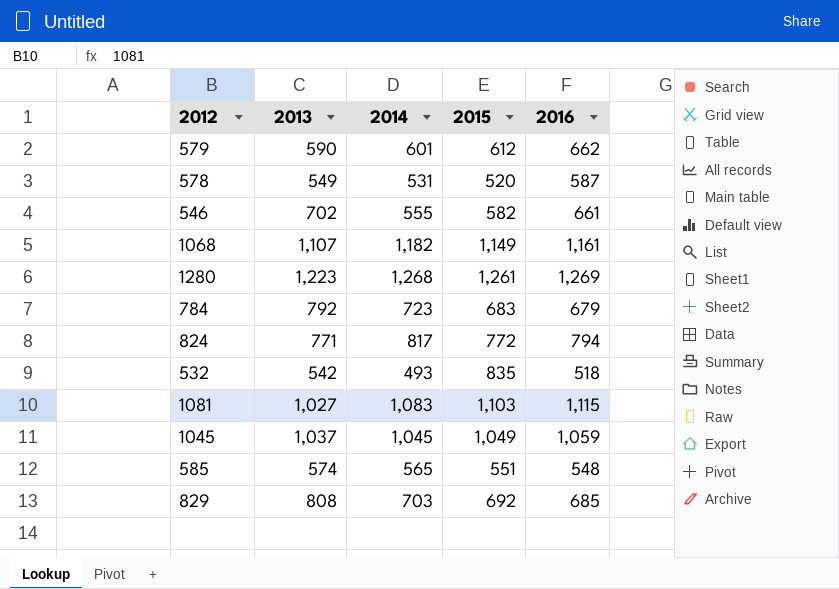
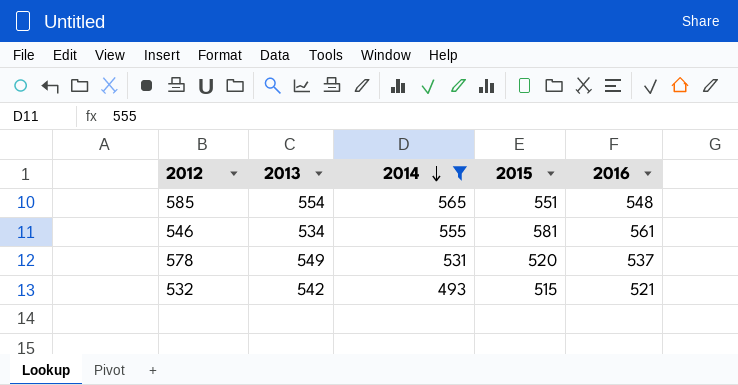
filter: none -> 2014 <= 565
row order: none -> 2014 descending
585 | 2013: 574 -> 554
546 | 2013: 702 -> 534
546 | 2015: 582 -> 581
546 | 2016: 661 -> 561
578 | 2016: 587 -> 537
532 | 2015: 835 -> 515
532 | 2016: 518 -> 521

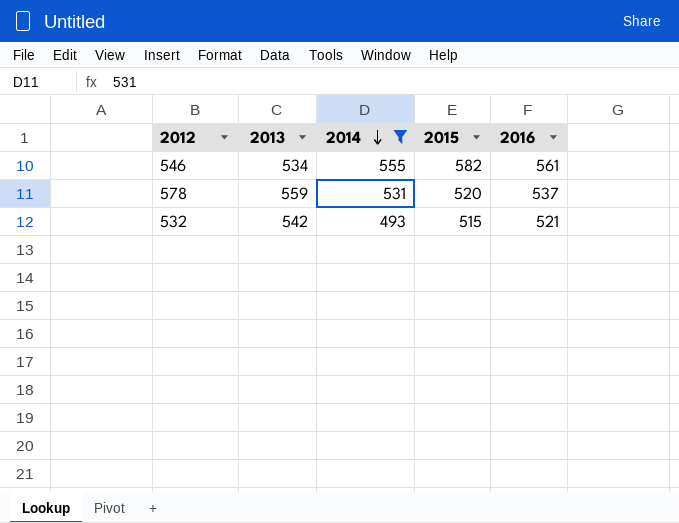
row 585: 554 | 565 | 551 | 548 -> none
546 | 2015: 581 -> 582
578 | 2013: 549 -> 559

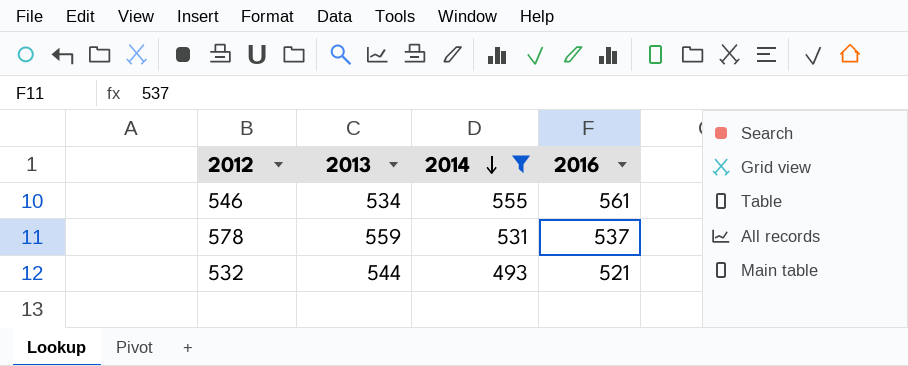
column 2015 | position: 4 -> none
532 | 2013: 542 -> 544

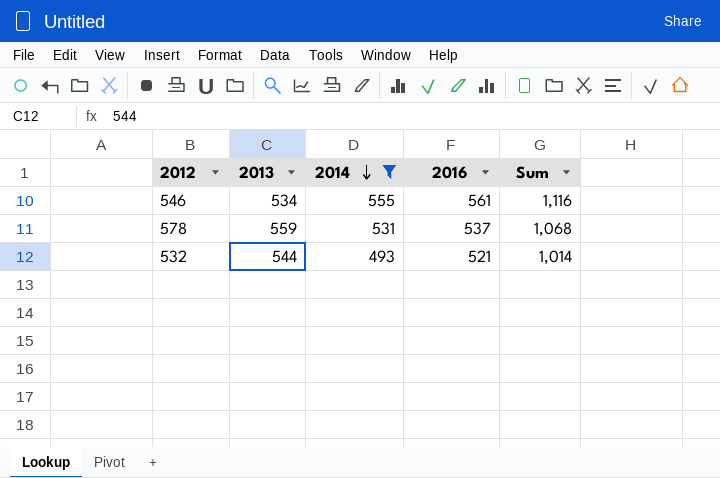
column Sum | formula: none -> [2014] + [2016]

